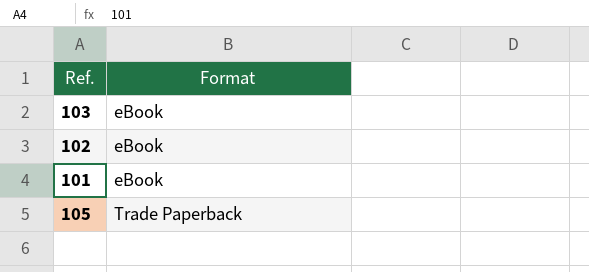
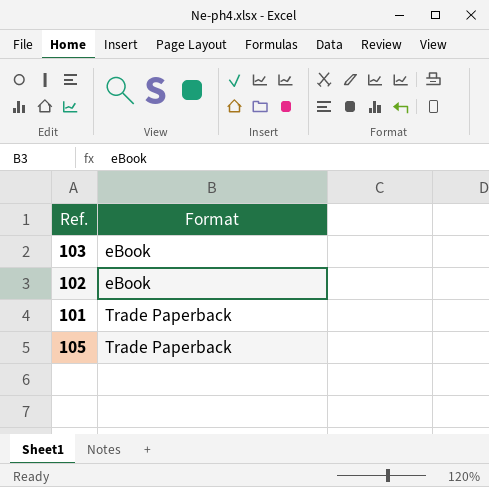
101 | Format: eBook -> Trade Paperback

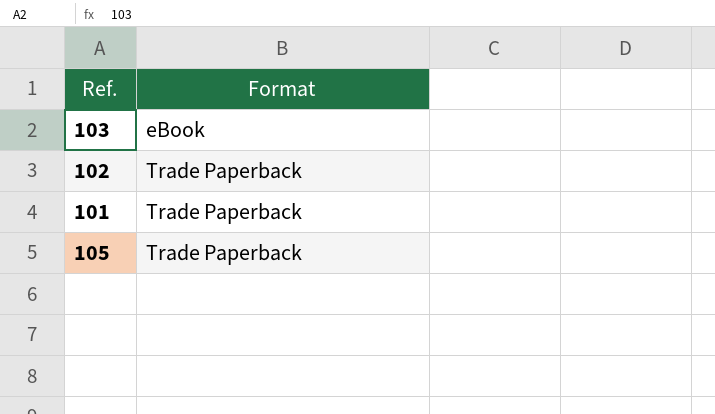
102 | Format: eBook -> Trade Paperback

